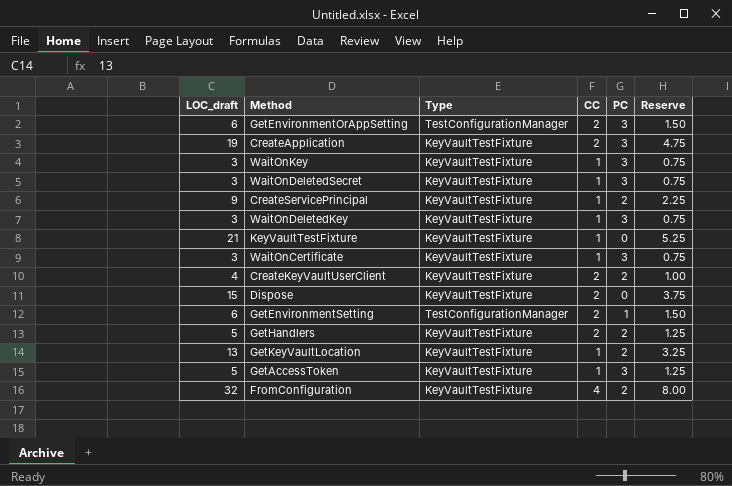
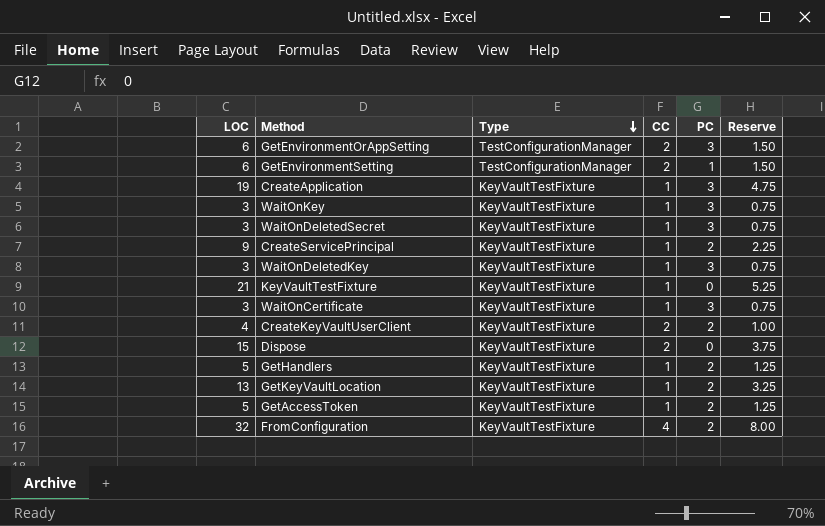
row order: none -> Type descending
column name: LOC_draft -> LOC
CreateApplication | CC: 2 -> 1
GetHandlers | CC: 2 -> 1
GetAccessToken | PC: 3 -> 2

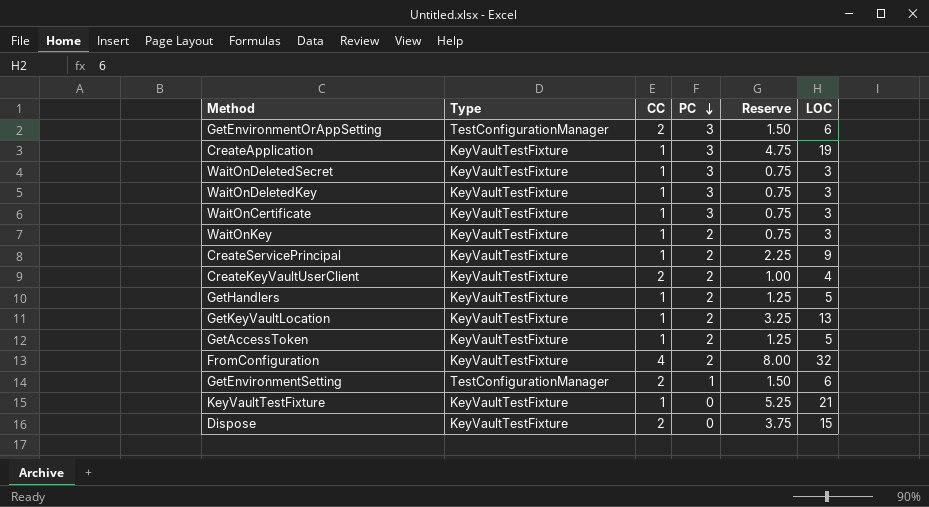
row order: Type descending -> PC descending
column LOC | position: 1 -> 6
WaitOnKey | PC: 3 -> 2

